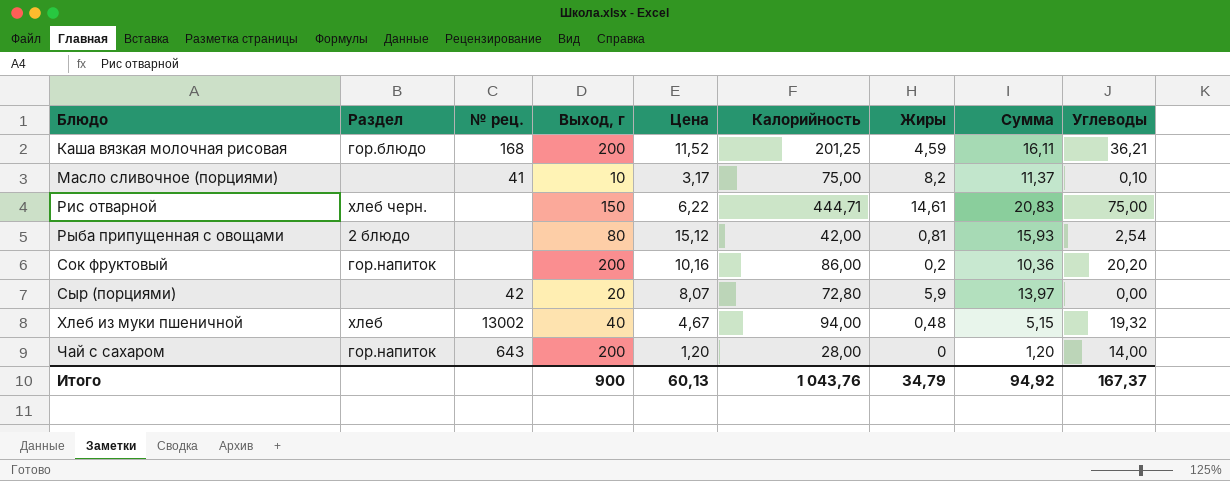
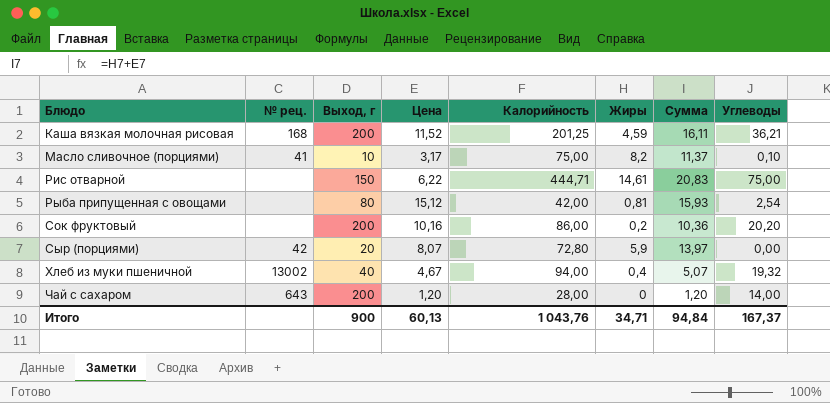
column Раздел | position: 2 -> none
Хлеб из муки пшеничной | Жиры: 0,48 -> 0,4
Хлеб из муки пшеничной | Сумма: 5,15 -> 5,07
Итого | Жиры: 34,79 -> 34,71
Итого | Сумма: 94,92 -> 94,84

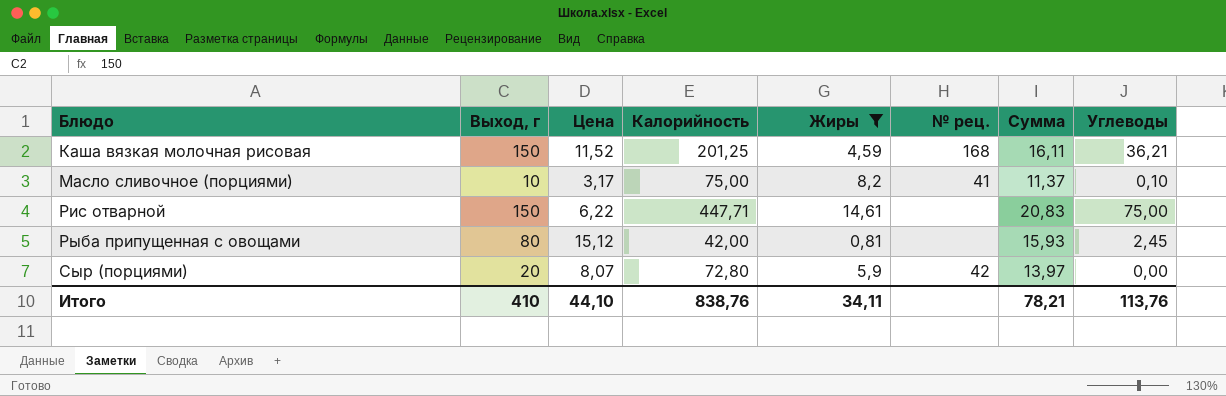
filter: none -> Жиры >= 0,81
column № рец. | position: 2 -> 6
Каша вязкая молочная рисовая | Выход, г: 200 -> 150
Рис отварной | Калорийность: 444,71 -> 447,71
Рыба припущенная с овощами | Углеводы: 2,54 -> 2,45
Итого | Выход, г: 900 -> 410
Итого | Цена: 60,13 -> 44,10
Итого | Калорийность: 1 043,76 -> 838,76
Итого | Жиры: 34,71 -> 34,11
Итого | Сумма: 94,84 -> 78,21
Итого | Углеводы: 167,37 -> 113,76

